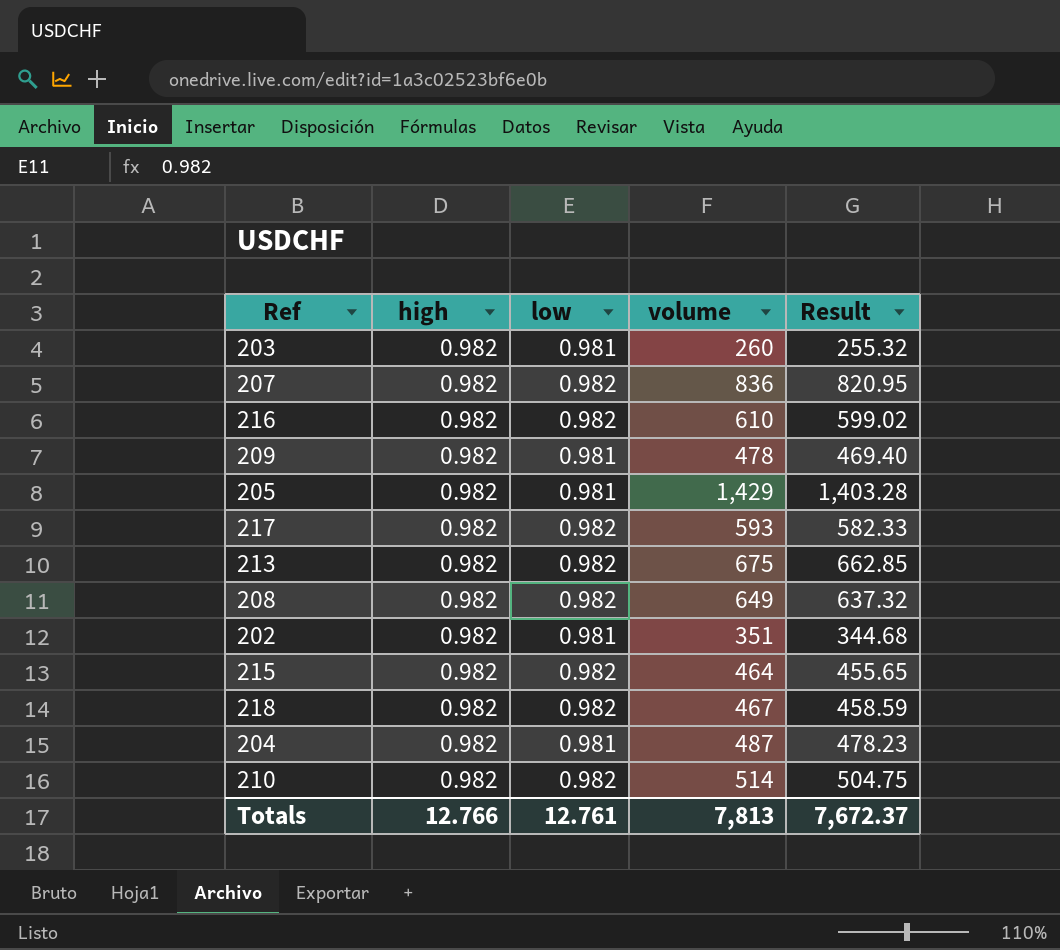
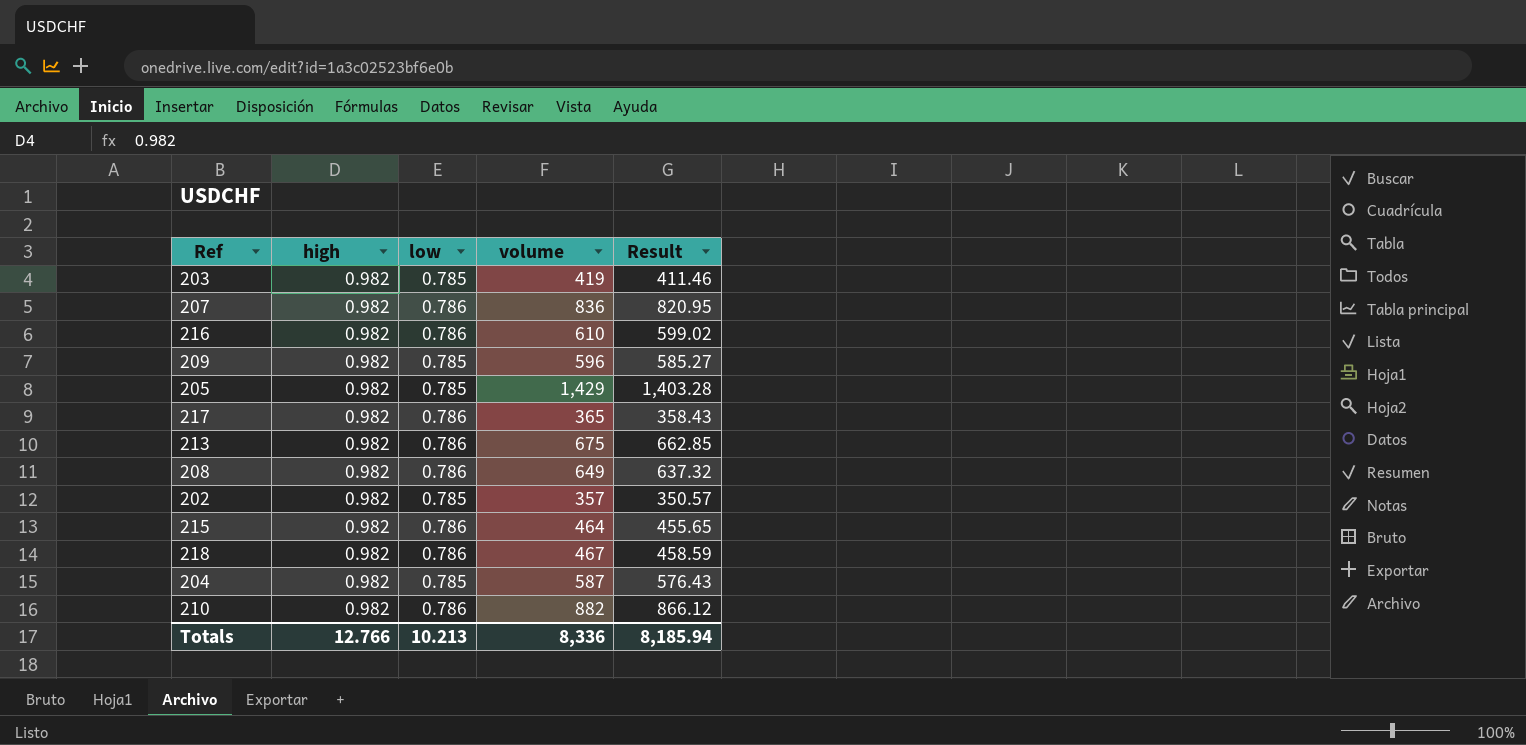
203 | low: 0.981 -> 0.785
203 | volume: 260 -> 419
203 | Result: 255.32 -> 411.46
207 | low: 0.982 -> 0.786
216 | low: 0.982 -> 0.786
209 | low: 0.981 -> 0.785
209 | volume: 478 -> 596
209 | Result: 469.40 -> 585.27
205 | low: 0.981 -> 0.785
217 | low: 0.982 -> 0.786
217 | volume: 593 -> 365
217 | Result: 582.33 -> 358.43
213 | low: 0.982 -> 0.786
208 | low: 0.982 -> 0.786
202 | low: 0.981 -> 0.785
202 | volume: 351 -> 357
202 | Result: 344.68 -> 350.57
215 | low: 0.982 -> 0.786
218 | low: 0.982 -> 0.786
204 | low: 0.981 -> 0.785
204 | volume: 487 -> 587
204 | Result: 478.23 -> 576.43
210 | low: 0.982 -> 0.786
210 | volume: 514 -> 882
210 | Result: 504.75 -> 866.12
Totals | low: 12.761 -> 10.213
Totals | volume: 7,813 -> 8,336
Totals | Result: 7,672.37 -> 8,185.94

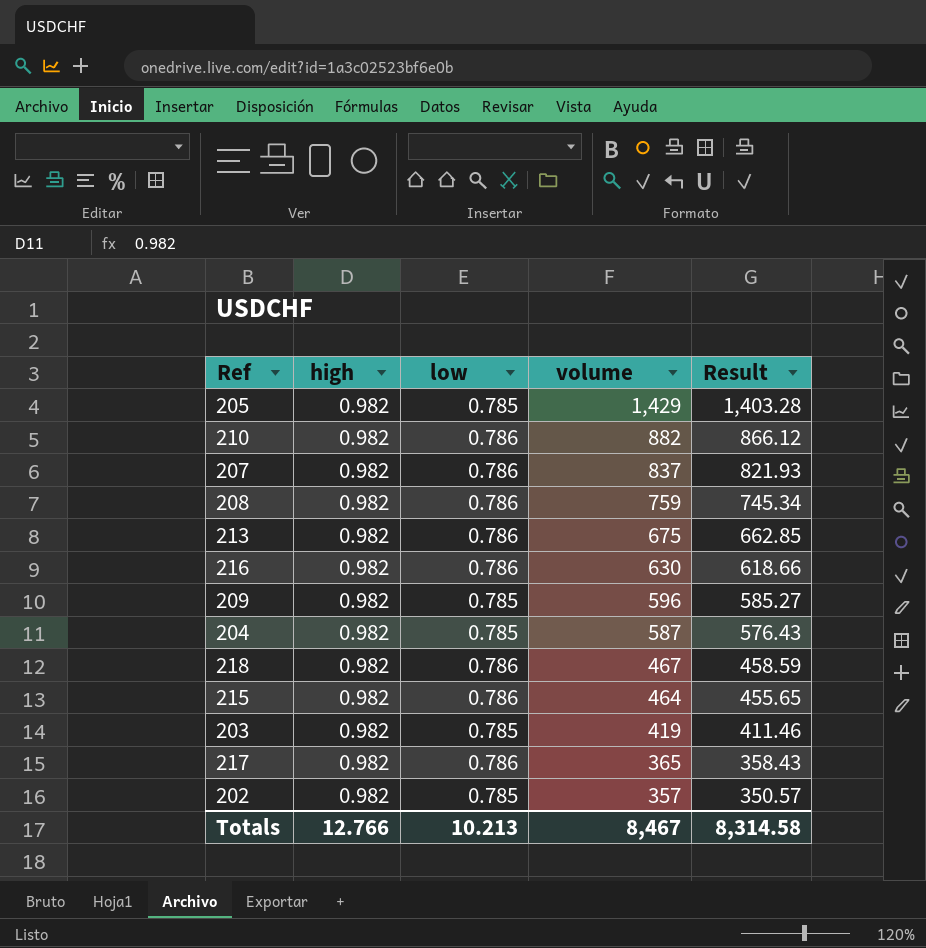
row order: none -> volume descending
207 | volume: 836 -> 837
207 | Result: 820.95 -> 821.93
208 | volume: 649 -> 759
208 | Result: 637.32 -> 745.34
216 | volume: 610 -> 630
216 | Result: 599.02 -> 618.66
Totals | volume: 8,336 -> 8,467
Totals | Result: 8,185.94 -> 8,314.58

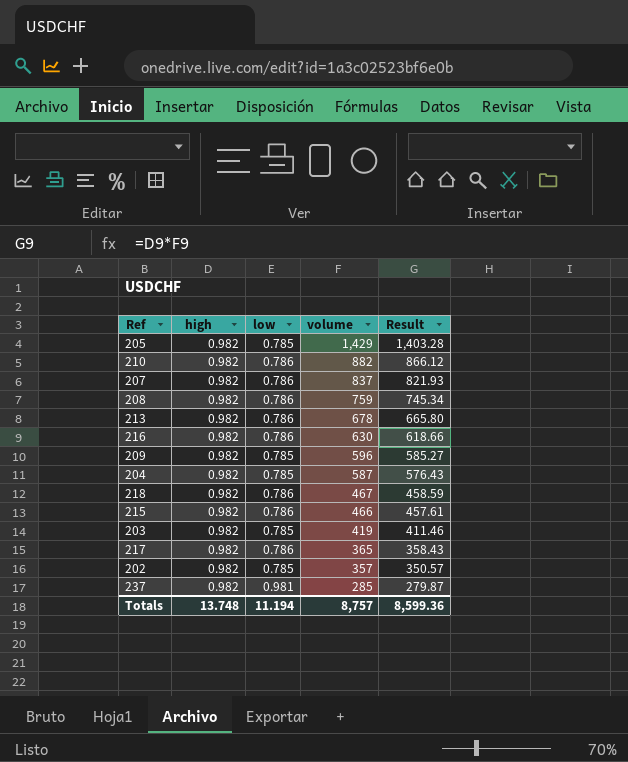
213 | volume: 675 -> 678
213 | Result: 662.85 -> 665.80
215 | volume: 464 -> 466
215 | Result: 455.65 -> 457.61
row 237: none -> 0.982 | 0.981 | 285 | 279.87
Totals | high: 12.766 -> 13.748
Totals | low: 10.213 -> 11.194
Totals | volume: 8,467 -> 8,757
Totals | Result: 8,314.58 -> 8,599.36

